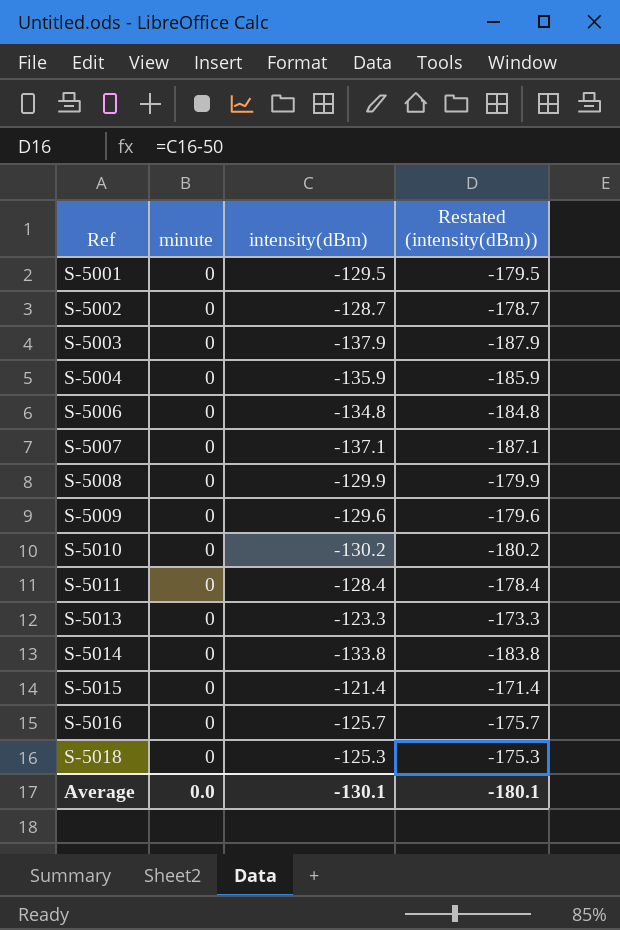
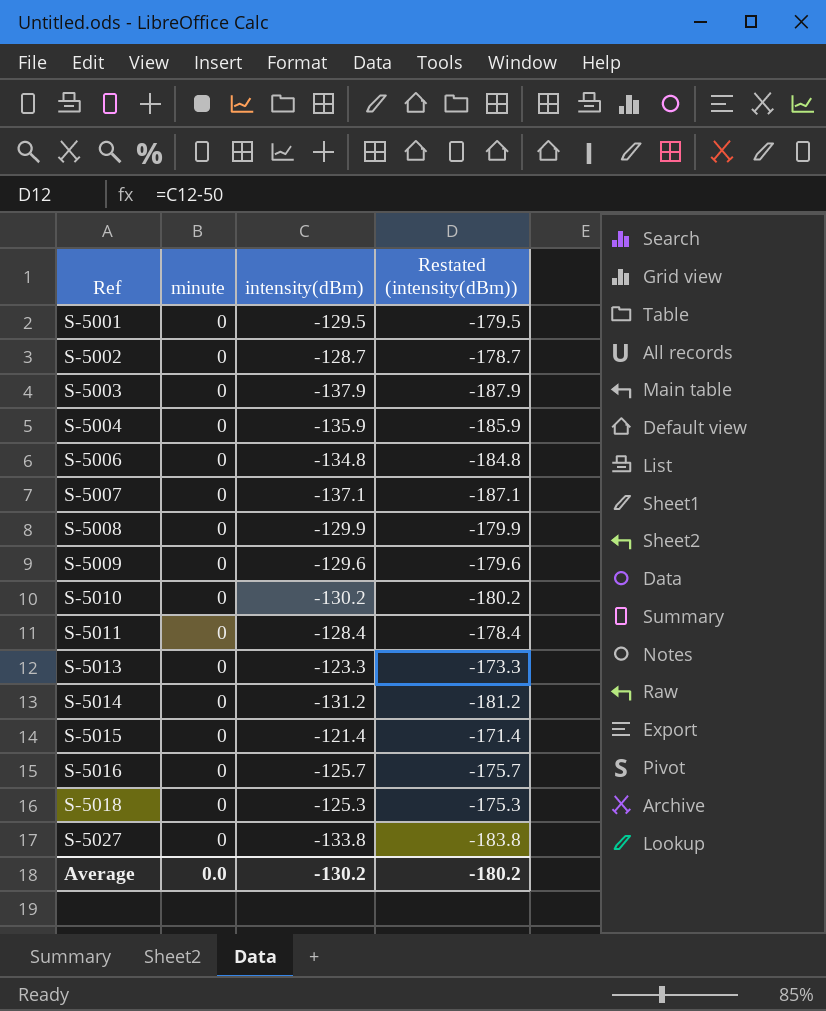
S-5014 | intensity(dBm): -133.8 -> -131.2
S-5014 | Restated (intensity(dBm)): -183.8 -> -181.2
row S-5027: none -> 0 | -133.8 | -183.8
Average | intensity(dBm): -130.1 -> -130.2
Average | Restated (intensity(dBm)): -180.1 -> -180.2

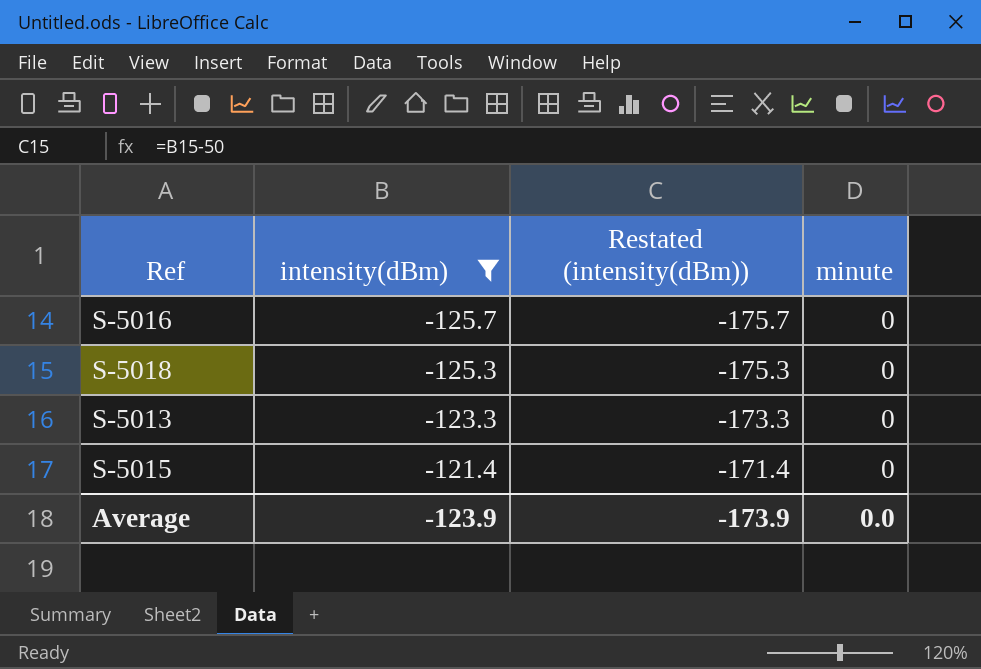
filter: none -> intensity(dBm) >= -125.7
row order: Ref ascending -> intensity(dBm) ascending
column minute | position: 2 -> 4
Average | intensity(dBm): -130.2 -> -123.9
Average | Restated (intensity(dBm)): -180.2 -> -173.9

